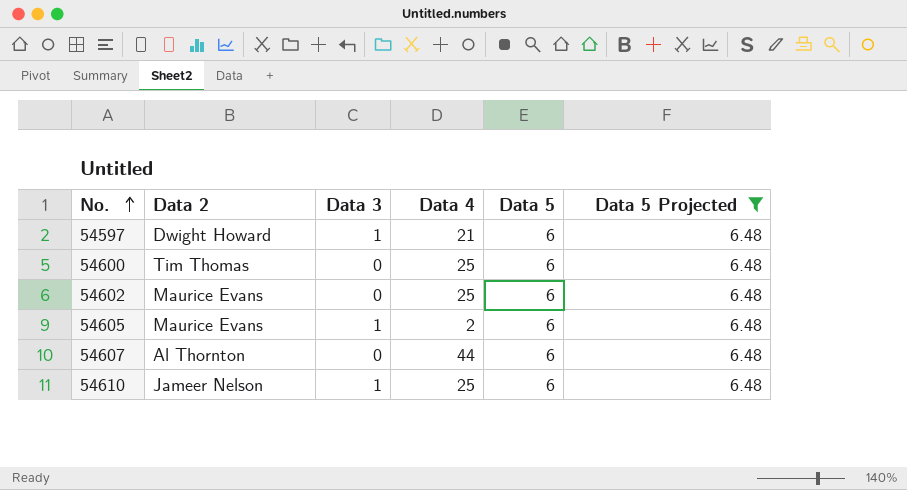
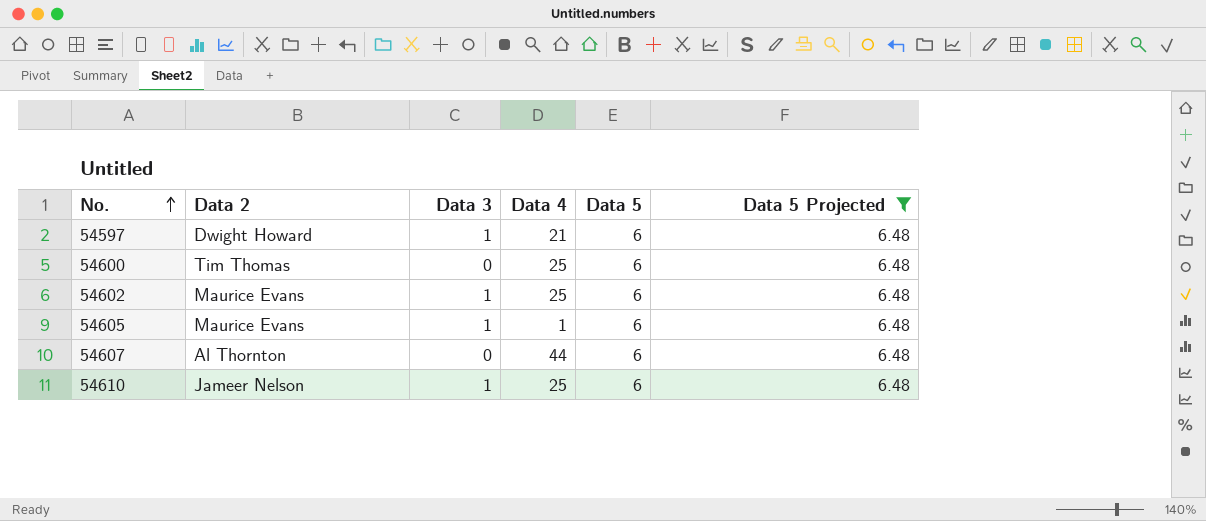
54602 | Data 3: 0 -> 1
54605 | Data 4: 2 -> 1

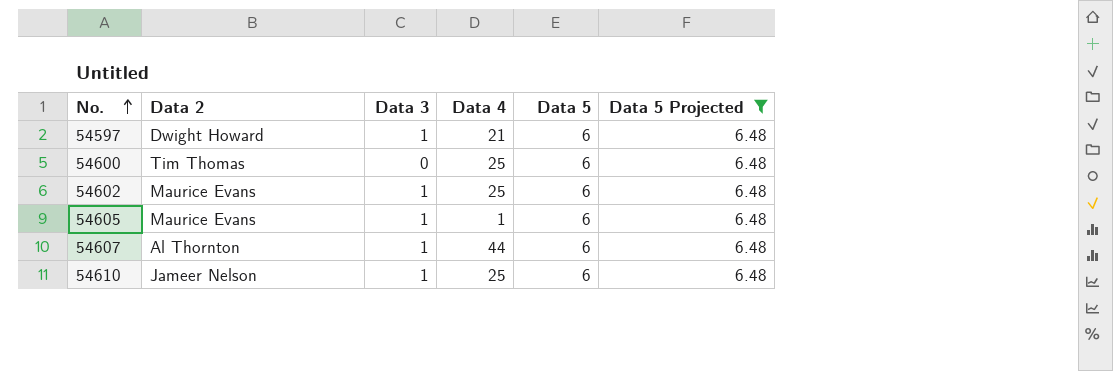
54607 | Data 3: 0 -> 1

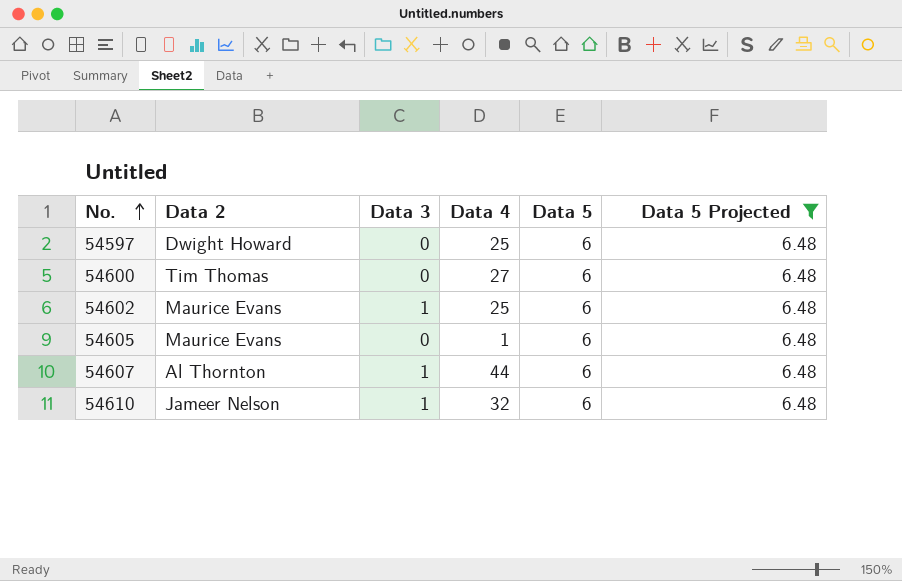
54597 | Data 3: 1 -> 0
54597 | Data 4: 21 -> 25
54600 | Data 4: 25 -> 27
54605 | Data 3: 1 -> 0
54610 | Data 4: 25 -> 32

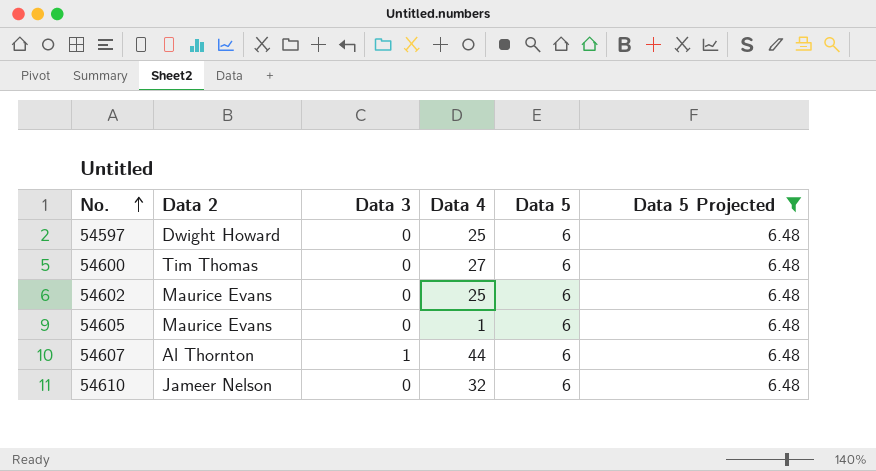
54602 | Data 3: 1 -> 0
54610 | Data 3: 1 -> 0

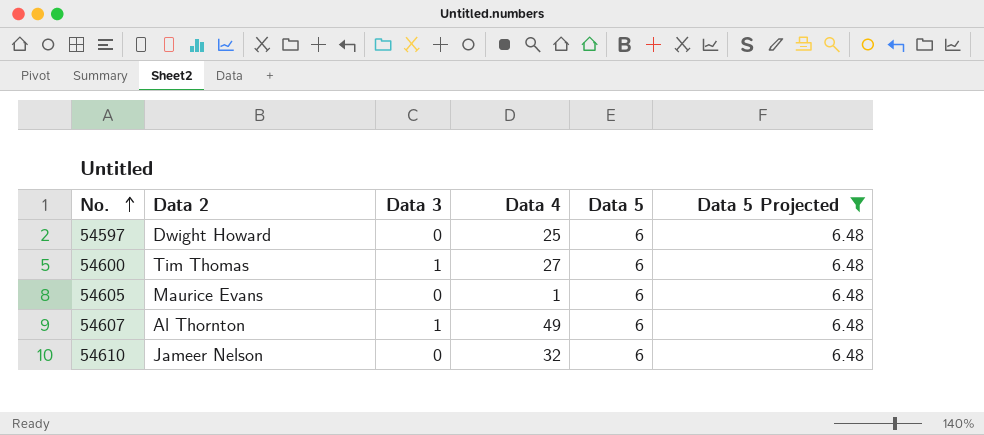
row 54602: Maurice Evans | 0 | 25 | 6 | 6.48 -> none
54600 | Data 3: 0 -> 1
54607 | Data 4: 44 -> 49

